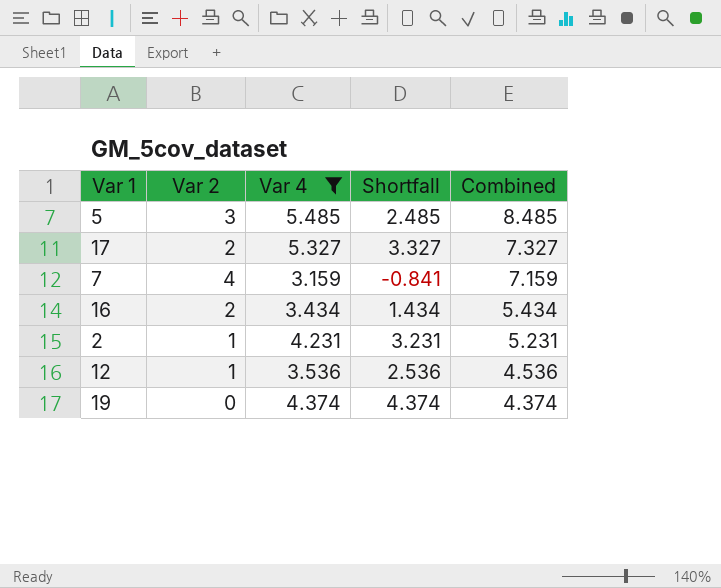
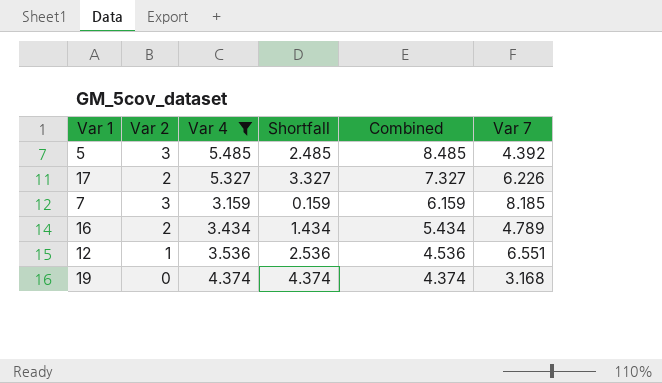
column Var 7 | position: none -> 6
row 2: 1 | 4.231 | 3.231 | 5.231 -> none
7 | Var 2: 4 -> 3
7 | Shortfall: -0.841 -> 0.159
7 | Combined: 7.159 -> 6.159

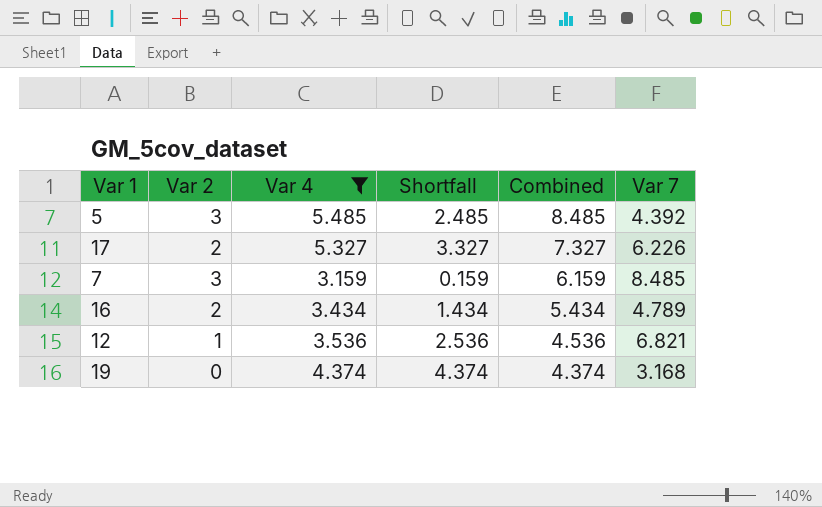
7 | Var 7: 8.185 -> 8.485
12 | Var 7: 6.551 -> 6.821

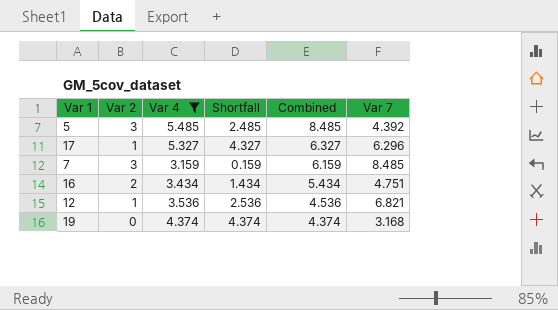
17 | Var 2: 2 -> 1
17 | Shortfall: 3.327 -> 4.327
17 | Combined: 7.327 -> 6.327
17 | Var 7: 6.226 -> 6.296
16 | Var 7: 4.789 -> 4.751

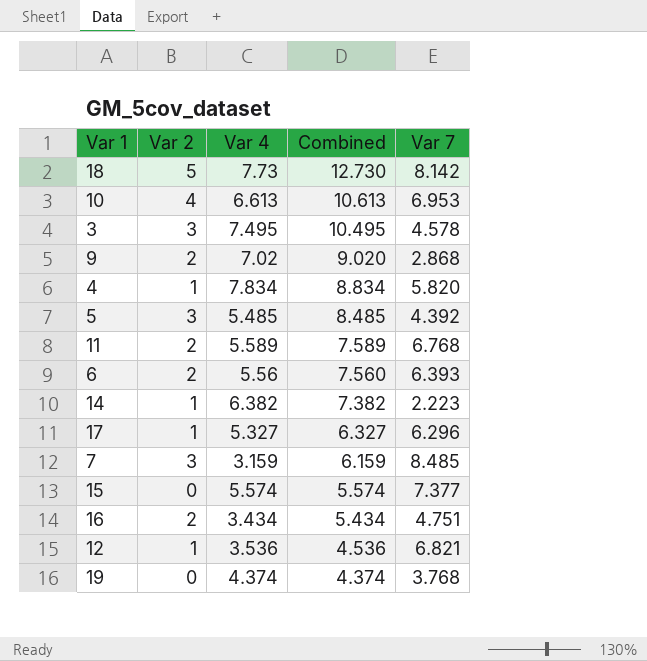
filter: Var 4 <= 5.485 -> none
column Shortfall | formula: [Var 4] - [Var 2] -> none
19 | Var 7: 3.168 -> 3.768

